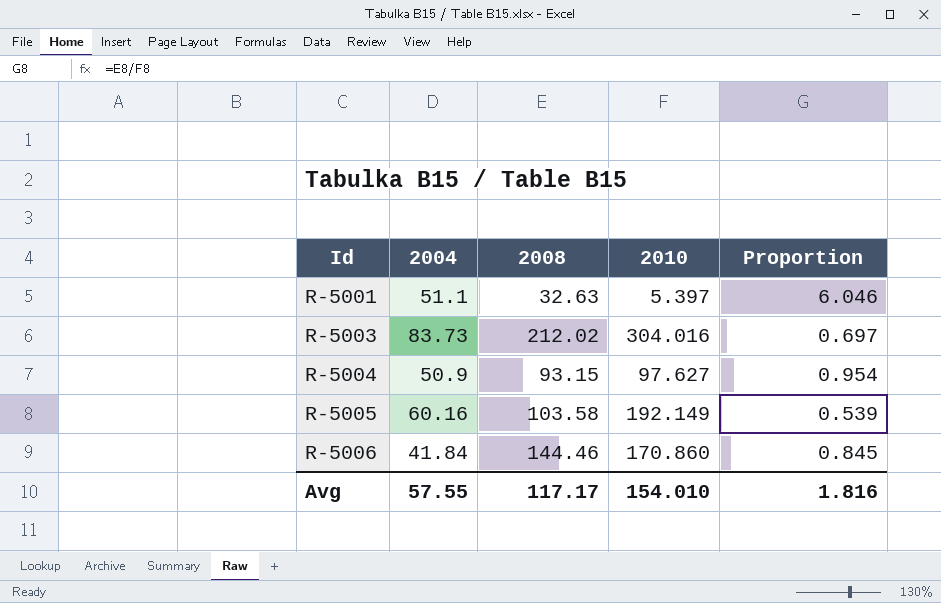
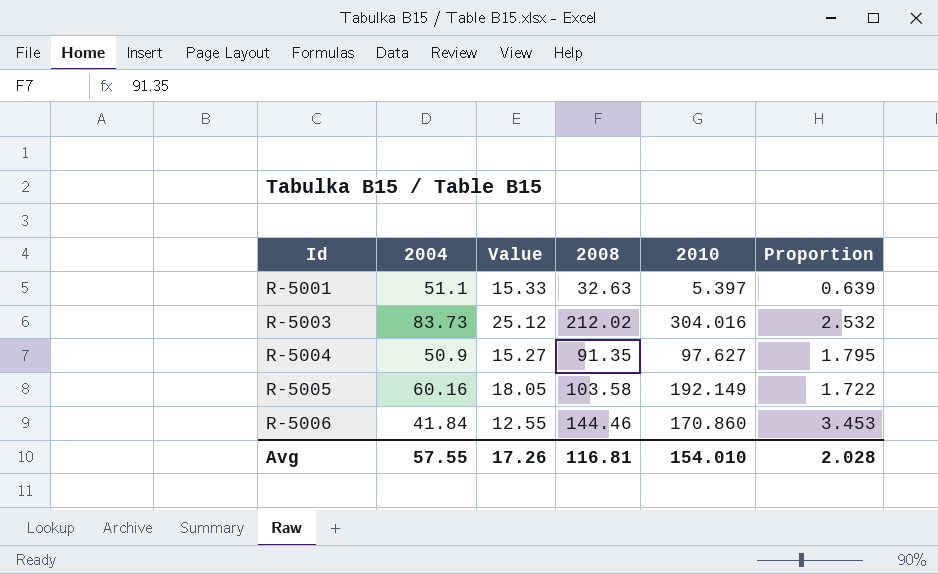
column Value | formula: none -> [2004] * 0.3
column Proportion | formula: [2008] / [2010] -> [2008] / [2004]
R-5004 | 2008: 93.15 -> 91.35
Avg | 2008: 117.17 -> 116.81
Avg | Proportion: 1.816 -> 2.028

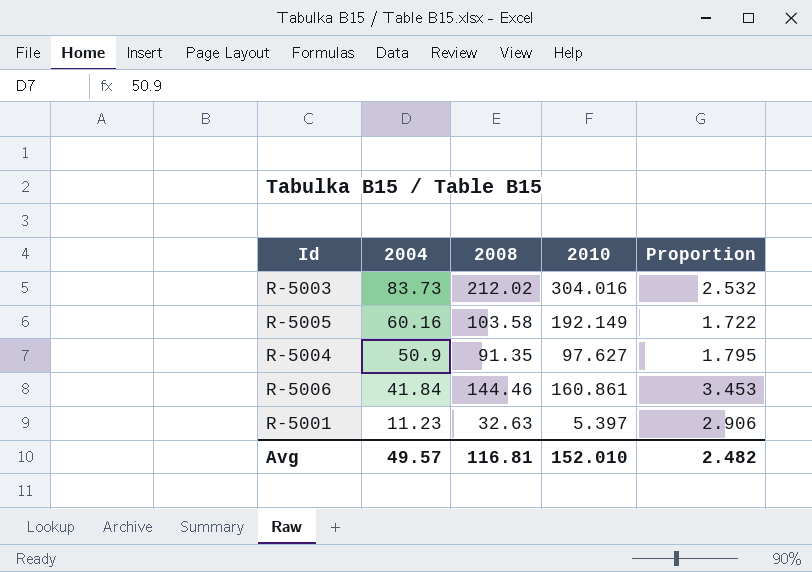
row order: Id ascending -> 2004 descending
column Value | formula: [2004] * 0.3 -> none
R-5006 | 2010: 170.860 -> 160.861
R-5001 | 2004: 51.1 -> 11.23
R-5001 | Proportion: 0.639 -> 2.906
Avg | 2004: 57.55 -> 49.57
Avg | 2010: 154.010 -> 152.010
Avg | Proportion: 2.028 -> 2.482

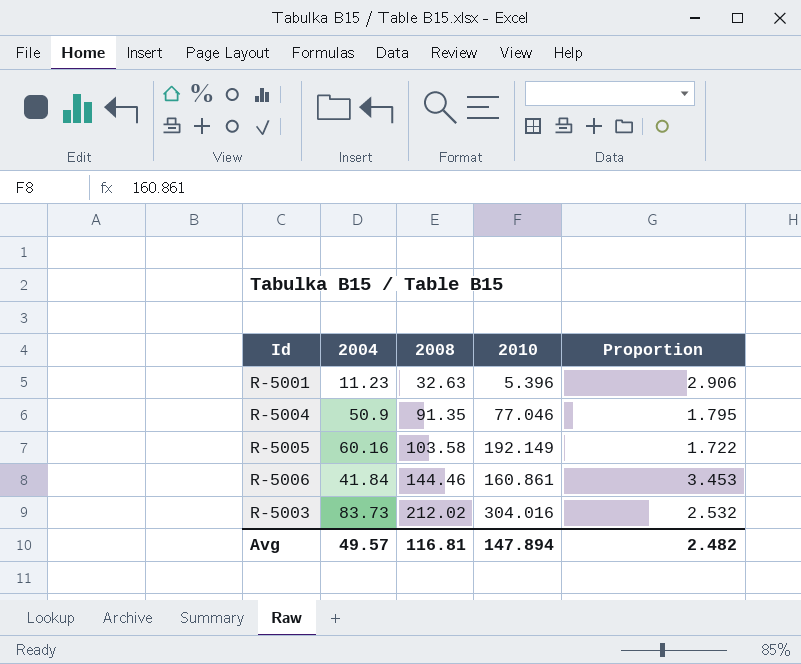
row order: 2004 descending -> 2008 ascending
R-5001 | 2010: 5.397 -> 5.396
R-5004 | 2010: 97.627 -> 77.046
Avg | 2010: 152.010 -> 147.894

